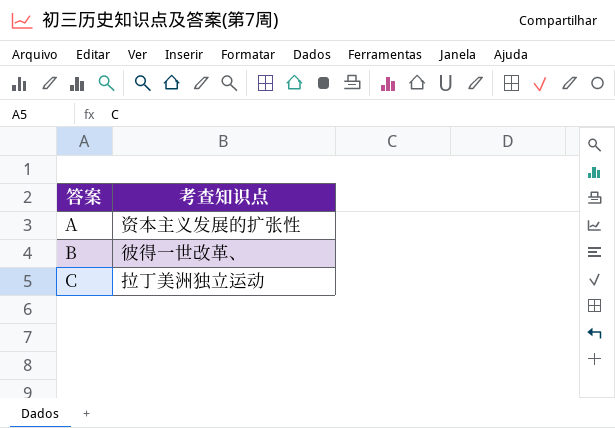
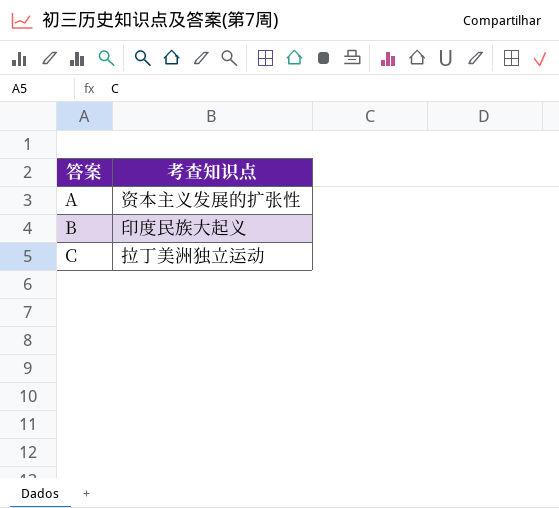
B | 考查知识点: 彼得一世改革、 -> 印度民族大起义

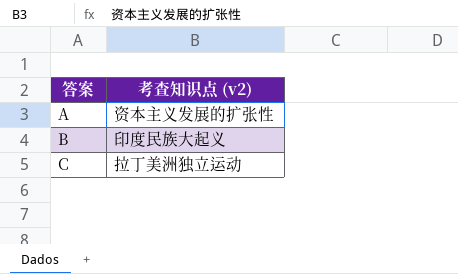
column name: 考查知识点 -> 考查知识点 (v2)

